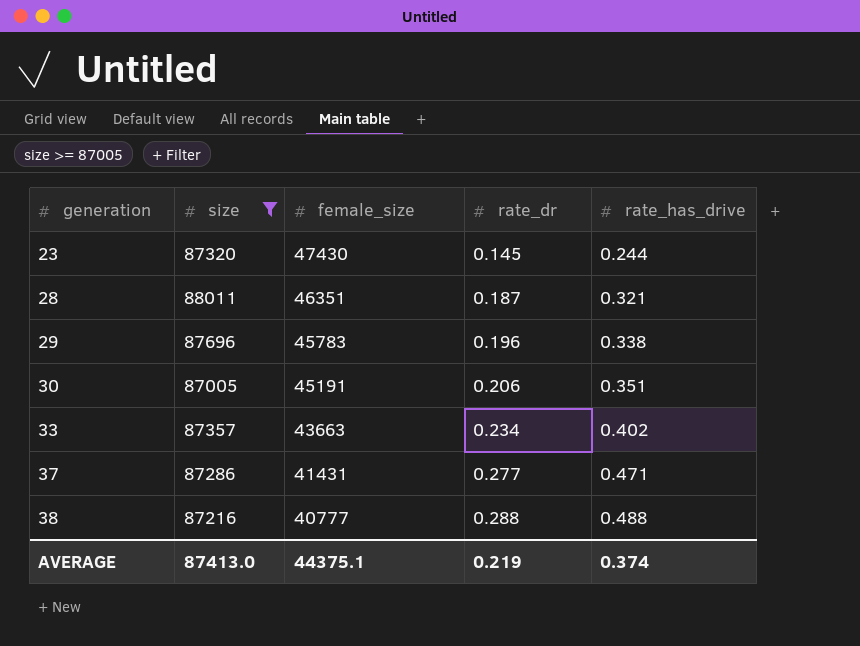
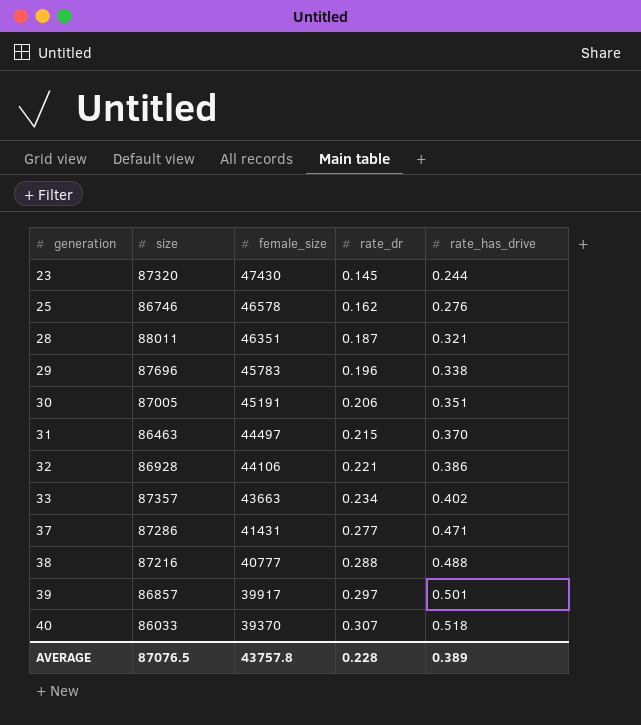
filter: size >= 87005 -> none
AVERAGE | size: 87413.0 -> 87076.5
AVERAGE | female_size: 44375.1 -> 43757.8
AVERAGE | rate_dr: 0.219 -> 0.228
AVERAGE | rate_has_drive: 0.374 -> 0.389

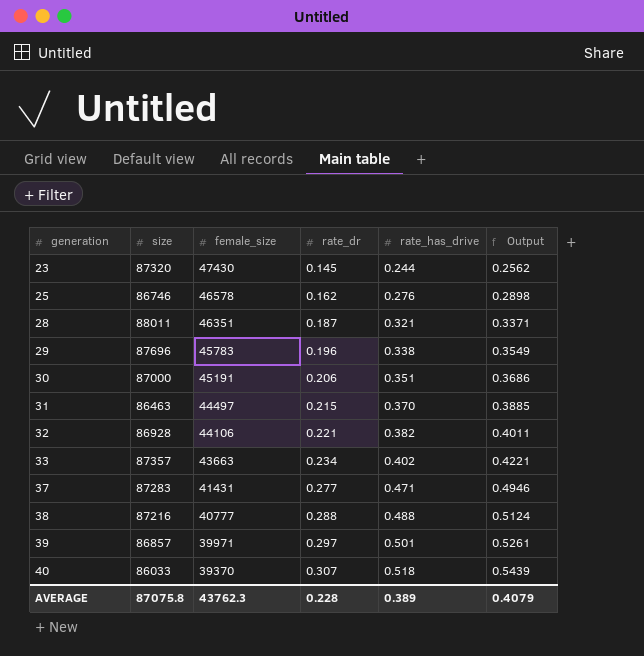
column Output | formula: none -> [rate_has_drive] * 1.05
30 | size: 87005 -> 87000
32 | rate_has_drive: 0.386 -> 0.382
37 | size: 87286 -> 87283
39 | female_size: 39917 -> 39971
AVERAGE | size: 87076.5 -> 87075.8
AVERAGE | female_size: 43757.8 -> 43762.3

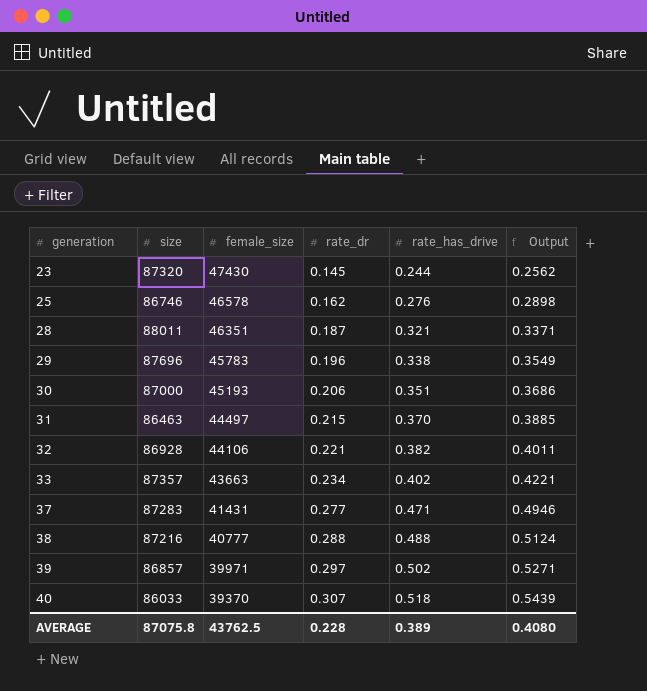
30 | female_size: 45191 -> 45193
39 | rate_has_drive: 0.501 -> 0.502
39 | Output: 0.5261 -> 0.5271
AVERAGE | female_size: 43762.3 -> 43762.5
AVERAGE | Output: 0.4079 -> 0.4080

